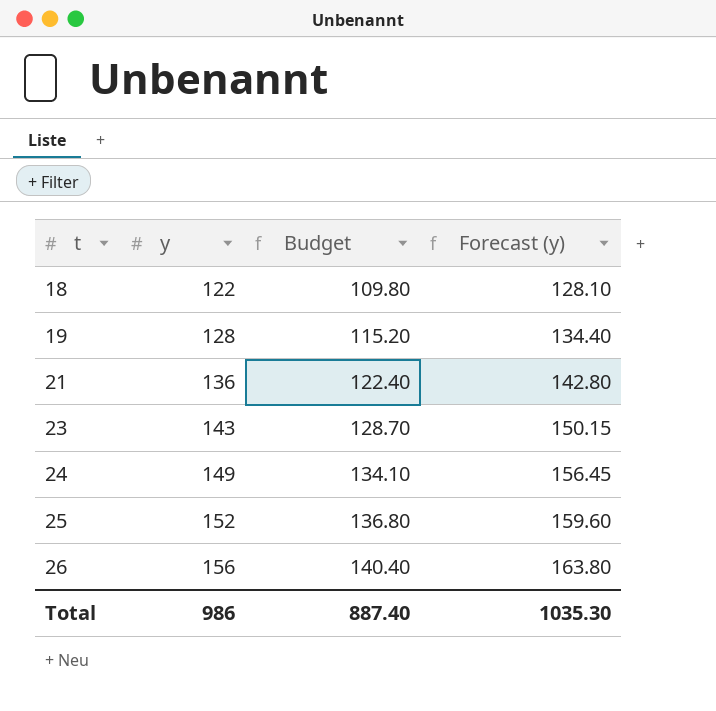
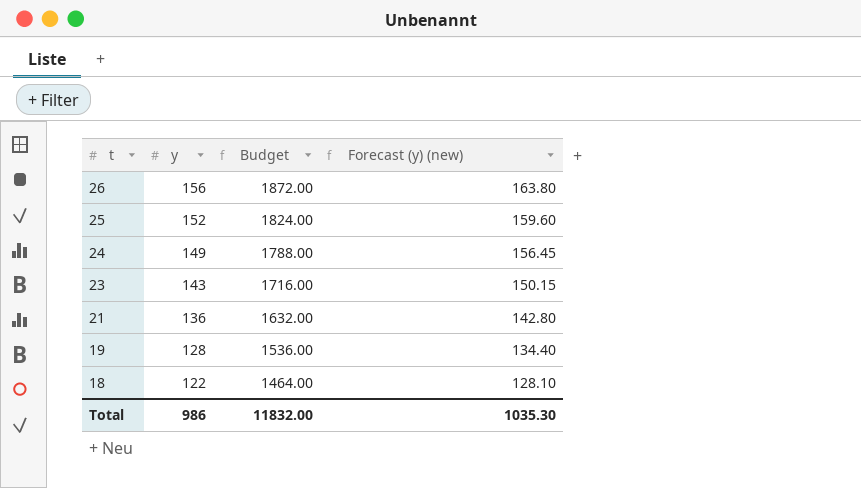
row order: t ascending -> t descending
column Budget | formula: [y] * 0.9 -> [y] * 12
column name: Forecast (y) -> Forecast (y) (new)
Total | Budget: 887.40 -> 11832.00

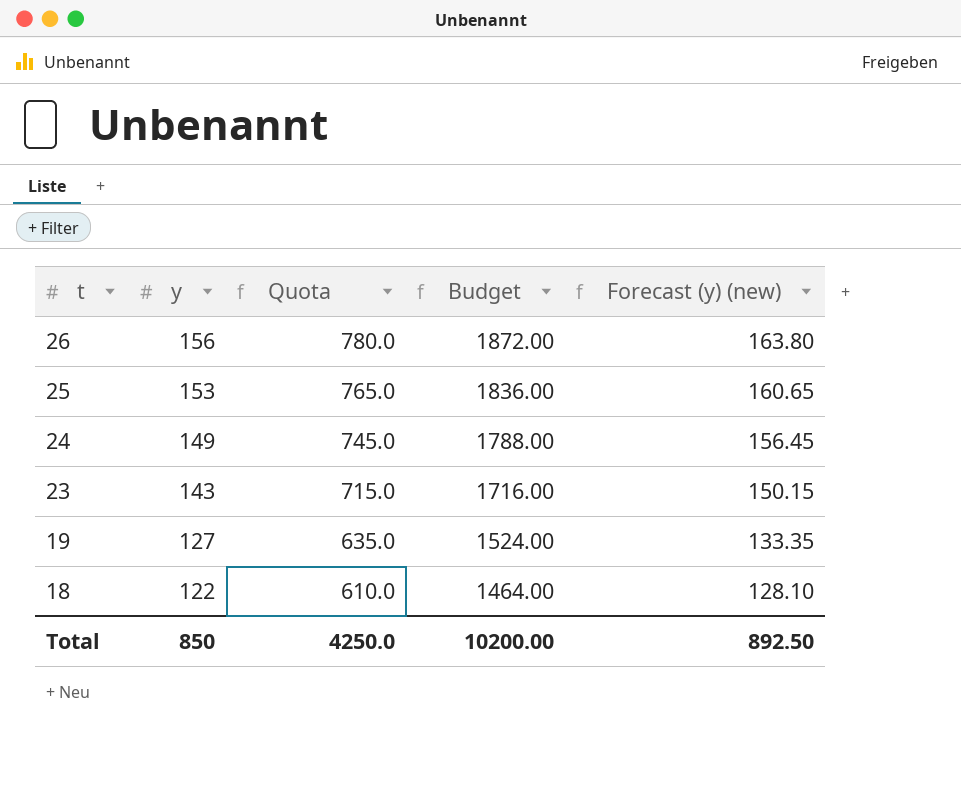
column Quota | formula: none -> [y] * 5
row 21: 136 | 1632.00 | 142.80 -> none
25 | y: 152 -> 153
25 | Budget: 1824.00 -> 1836.00
25 | Forecast (y) (new): 159.60 -> 160.65
19 | y: 128 -> 127
19 | Budget: 1536.00 -> 1524.00
19 | Forecast (y) (new): 134.40 -> 133.35
Total | y: 986 -> 850
Total | Budget: 11832.00 -> 10200.00
Total | Forecast (y) (new): 1035.30 -> 892.50

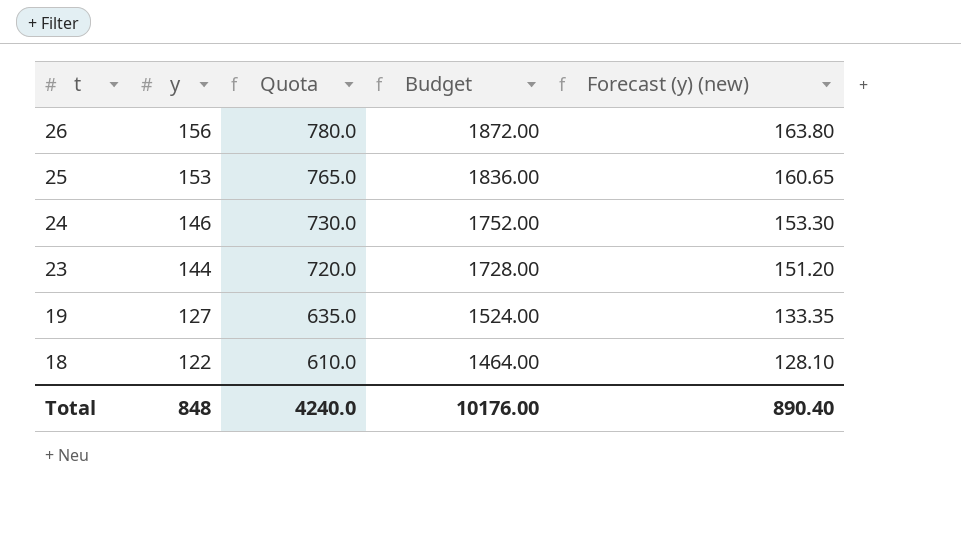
24 | y: 149 -> 146
24 | Quota: 745.0 -> 730.0
24 | Budget: 1788.00 -> 1752.00
24 | Forecast (y) (new): 156.45 -> 153.30
23 | y: 143 -> 144
23 | Quota: 715.0 -> 720.0
23 | Budget: 1716.00 -> 1728.00
23 | Forecast (y) (new): 150.15 -> 151.20
Total | y: 850 -> 848
Total | Quota: 4250.0 -> 4240.0
Total | Budget: 10200.00 -> 10176.00
Total | Forecast (y) (new): 892.50 -> 890.40

